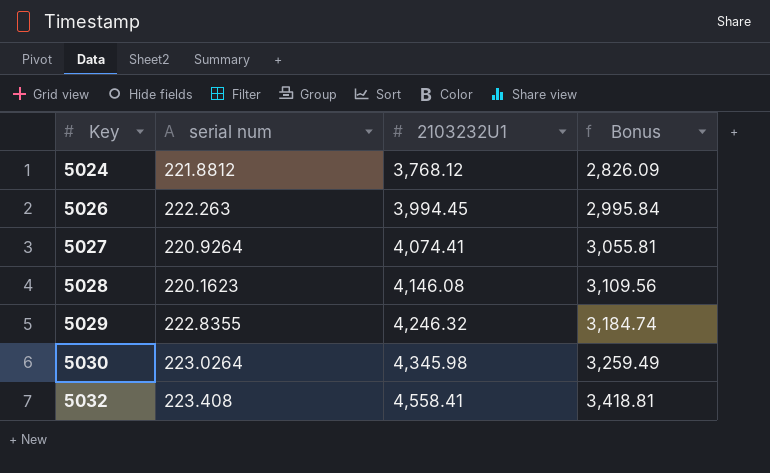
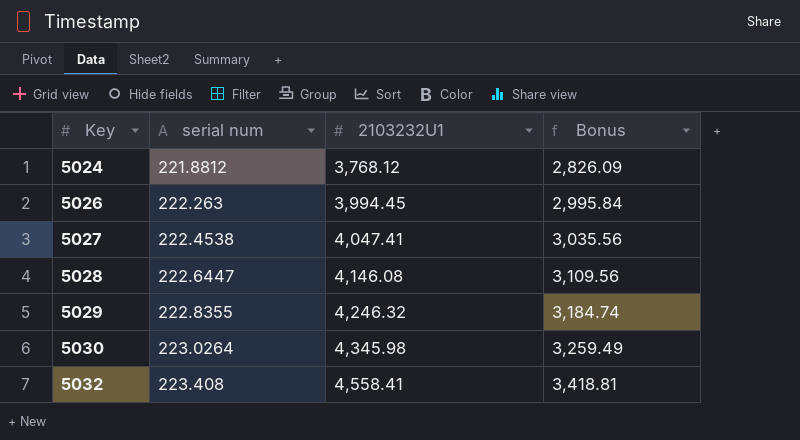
5027 | serial num: 220.9264 -> 222.4538
5027 | 2103232U1: 4,074.41 -> 4,047.41
5027 | Bonus: 3,055.81 -> 3,035.56
5028 | serial num: 220.1623 -> 222.6447

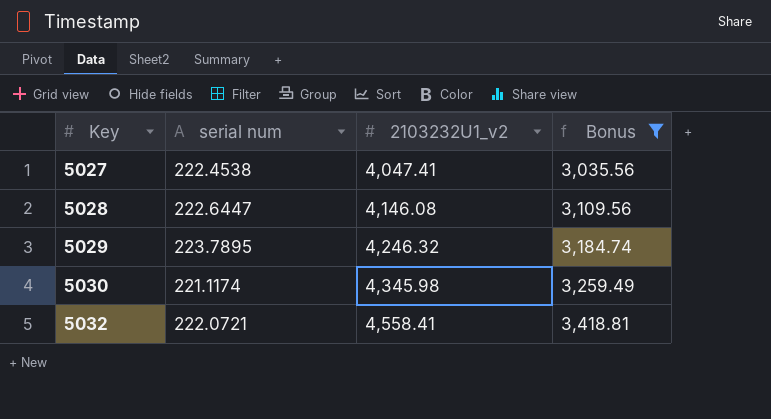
filter: none -> Bonus >= 3,035.56
column name: 2103232U1 -> 2103232U1_v2
5029 | serial num: 222.8355 -> 223.7895
5030 | serial num: 223.0264 -> 221.1174
5032 | serial num: 223.408 -> 222.0721

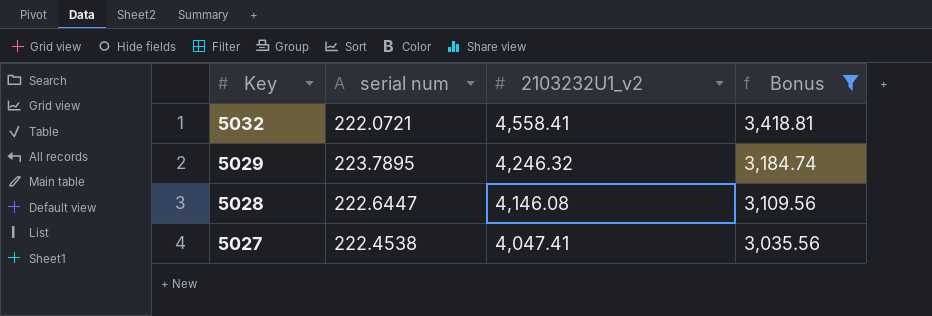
row order: Key ascending -> Key descending
row 5030: 221.1174 | 4,345.98 | 3,259.49 -> none

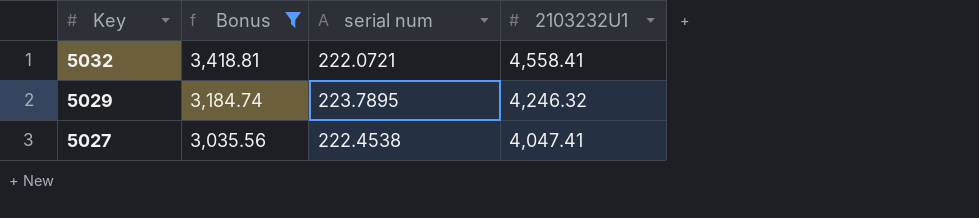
column Bonus | position: 4 -> 2
column name: 2103232U1_v2 -> 2103232U1
row 5028: 222.6447 | 4,146.08 | 3,109.56 -> none

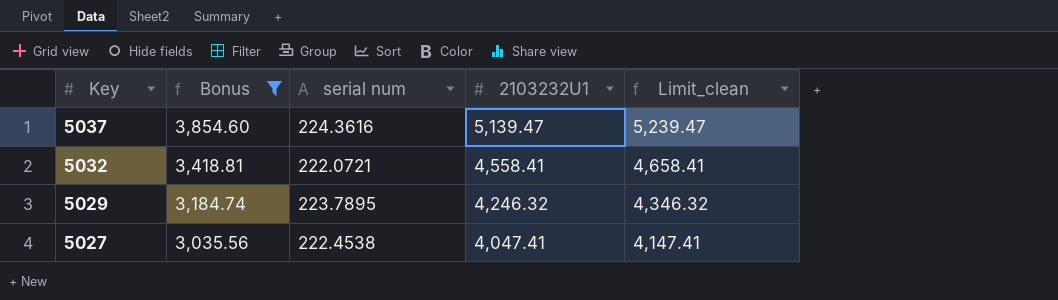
column Limit_clean | formula: none -> [2103232U1] + 100
row 5037: none -> 3,854.60 | 224.3616 | 5,139.47 | 5,239.47

